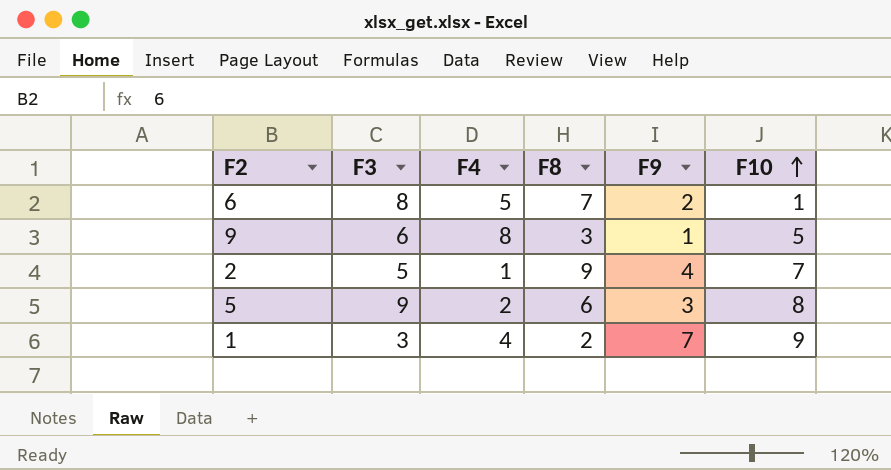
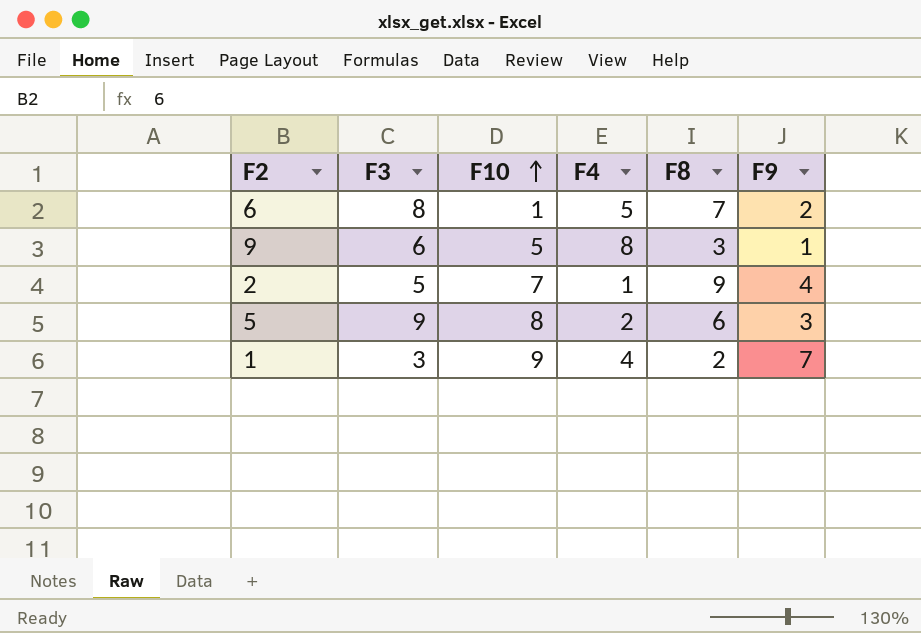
column F10 | position: 6 -> 3

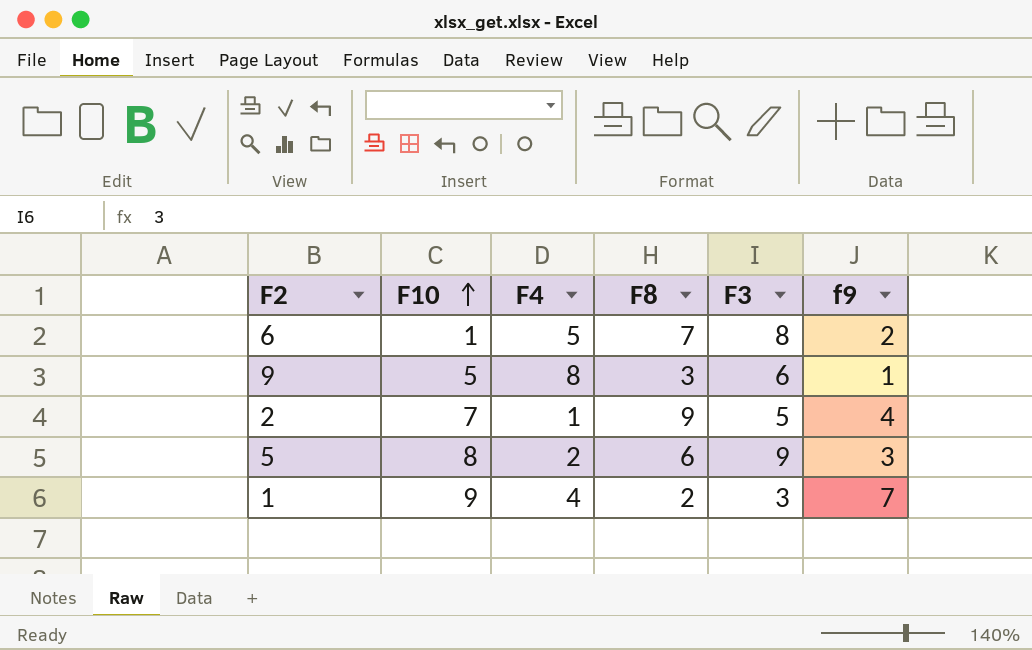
column F3 | position: 2 -> 5
column name: F9 -> f9

